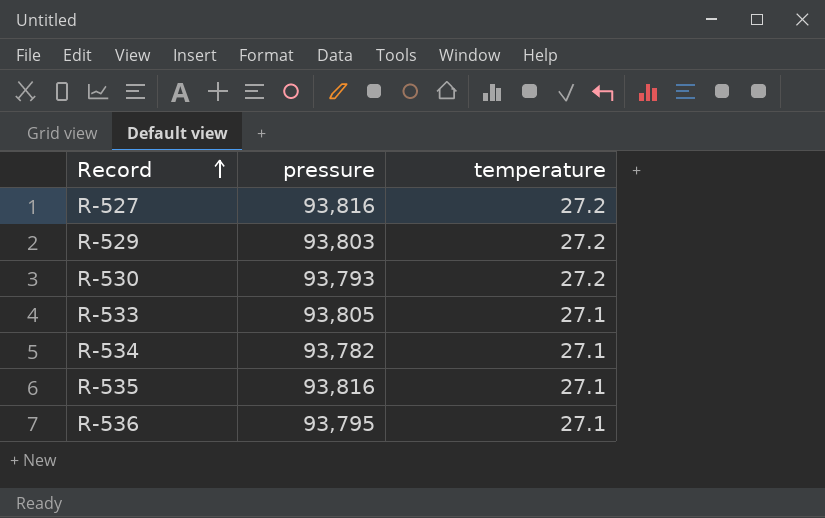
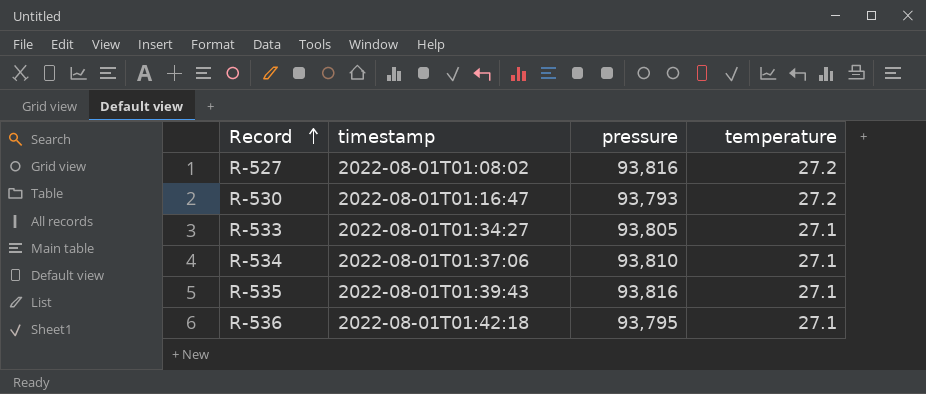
column timestamp | position: none -> 2
row R-529: 93,803 | 27.2 -> none
R-534 | pressure: 93,782 -> 93,810

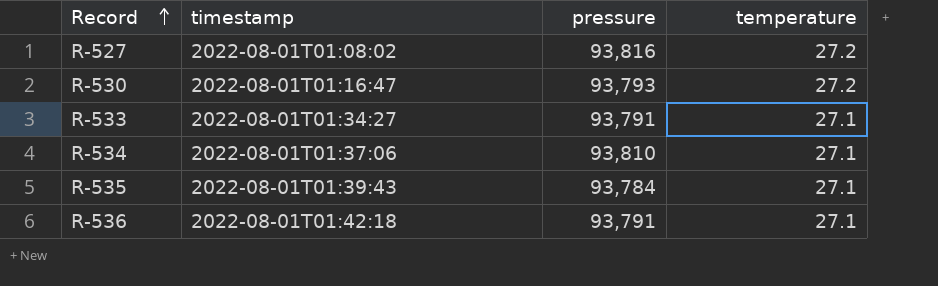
R-533 | pressure: 93,805 -> 93,791
R-535 | pressure: 93,816 -> 93,784
R-536 | pressure: 93,795 -> 93,791

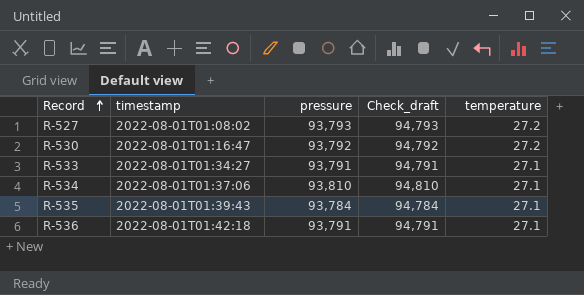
column Check_draft | formula: none -> [pressure] + 1000
R-527 | pressure: 93,816 -> 93,793
R-530 | pressure: 93,793 -> 93,792

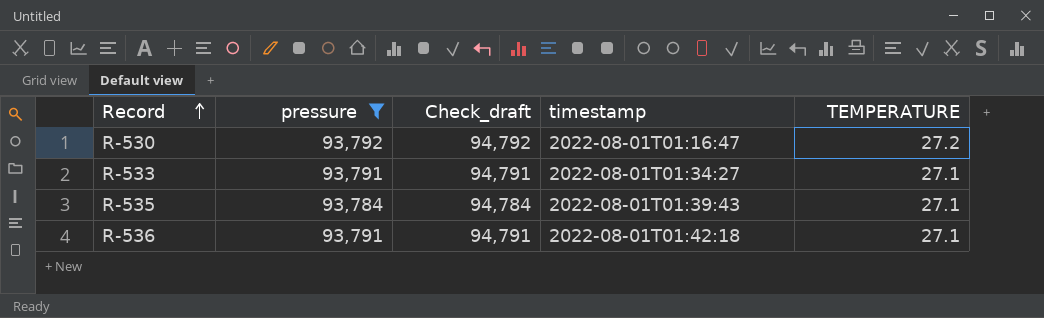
filter: none -> pressure <= 93,792
column timestamp | position: 2 -> 4
column name: temperature -> TEMPERATURE

